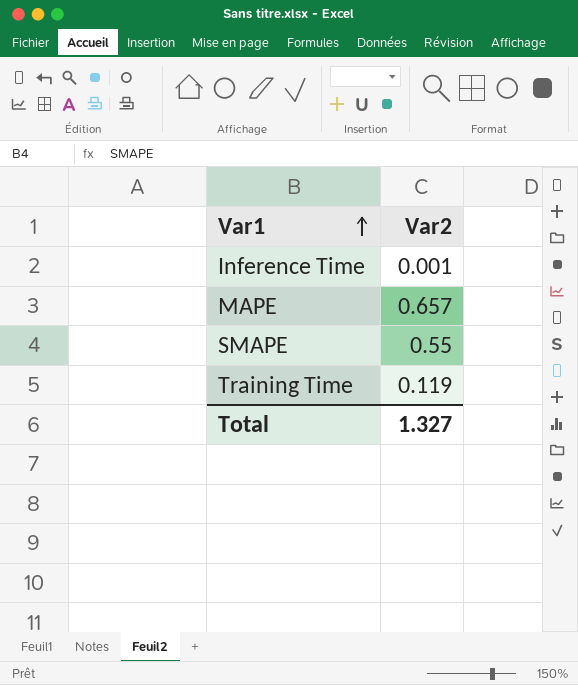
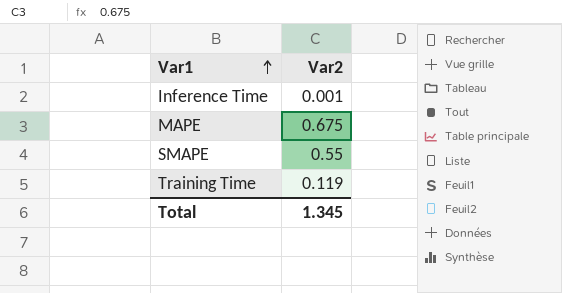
MAPE | Var2: 0.657 -> 0.675
Total | Var2: 1.327 -> 1.345

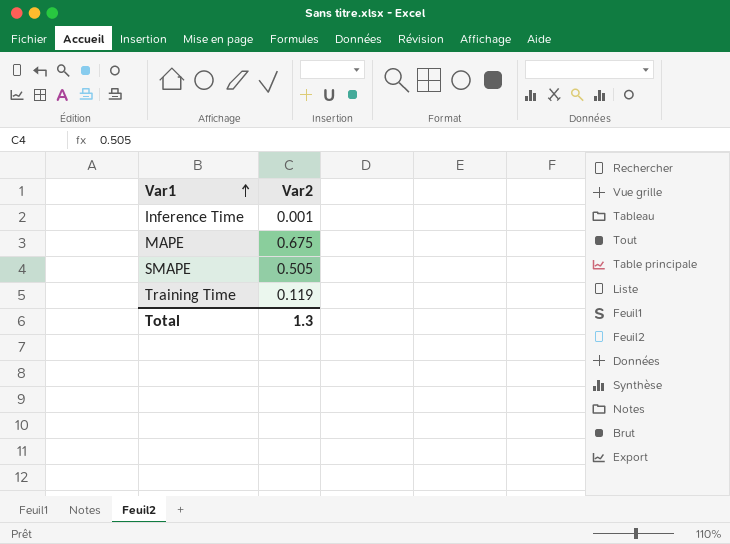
SMAPE | Var2: 0.55 -> 0.505
Total | Var2: 1.345 -> 1.3

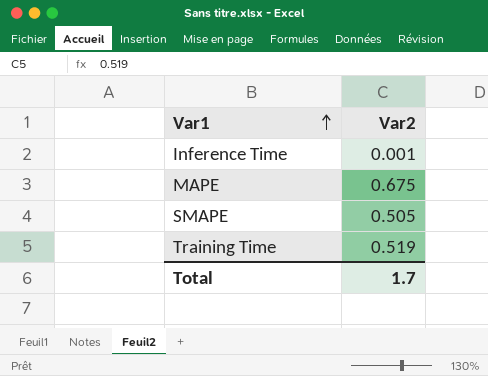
Training Time | Var2: 0.119 -> 0.519
Total | Var2: 1.3 -> 1.7

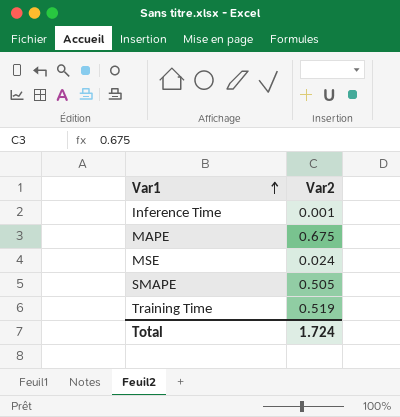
row MSE: none -> 0.024
Total | Var2: 1.7 -> 1.724

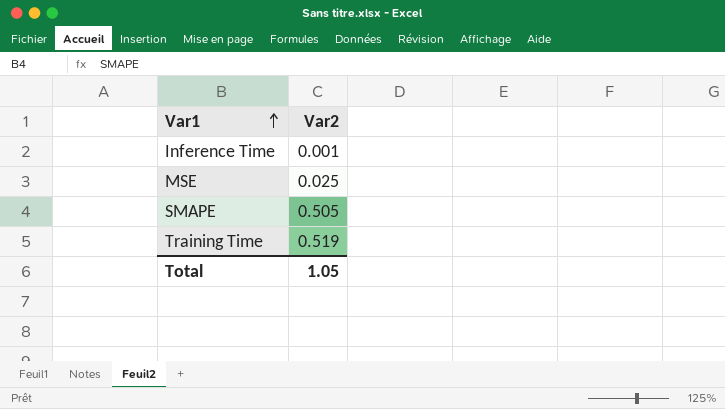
row MAPE: 0.675 -> none
MSE | Var2: 0.024 -> 0.025
Total | Var2: 1.724 -> 1.05

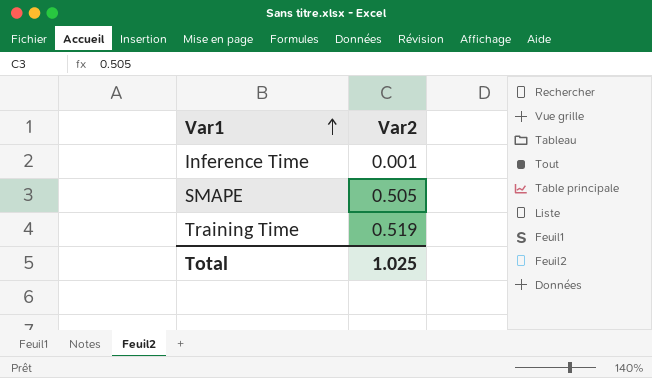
row MSE: 0.025 -> none
Total | Var2: 1.05 -> 1.025

